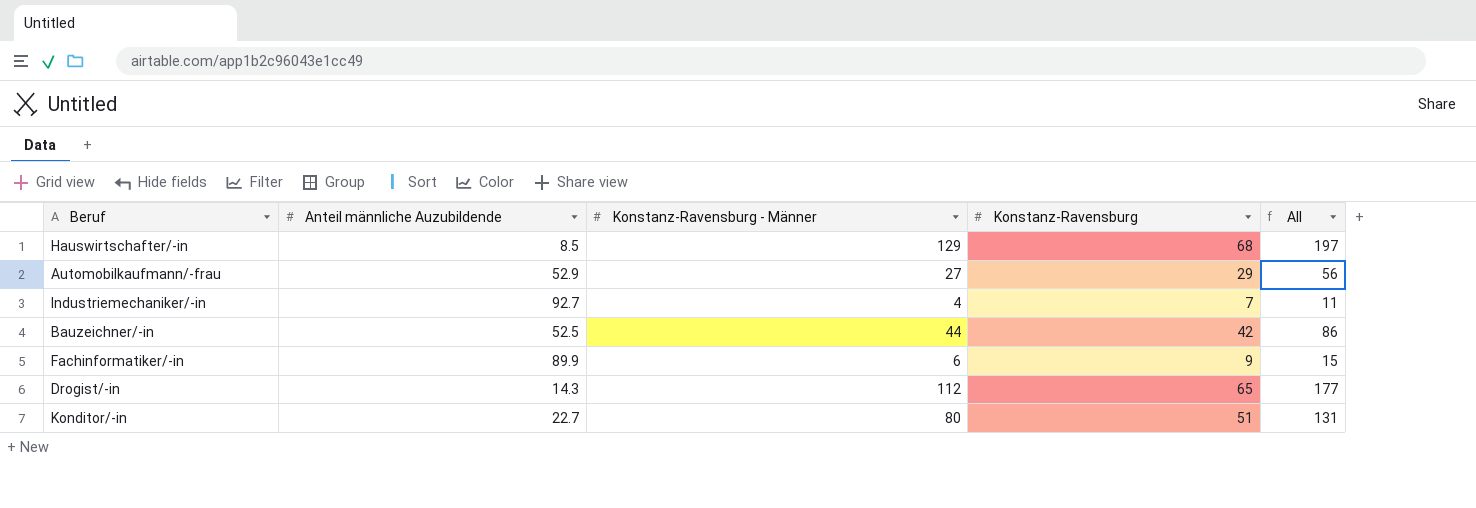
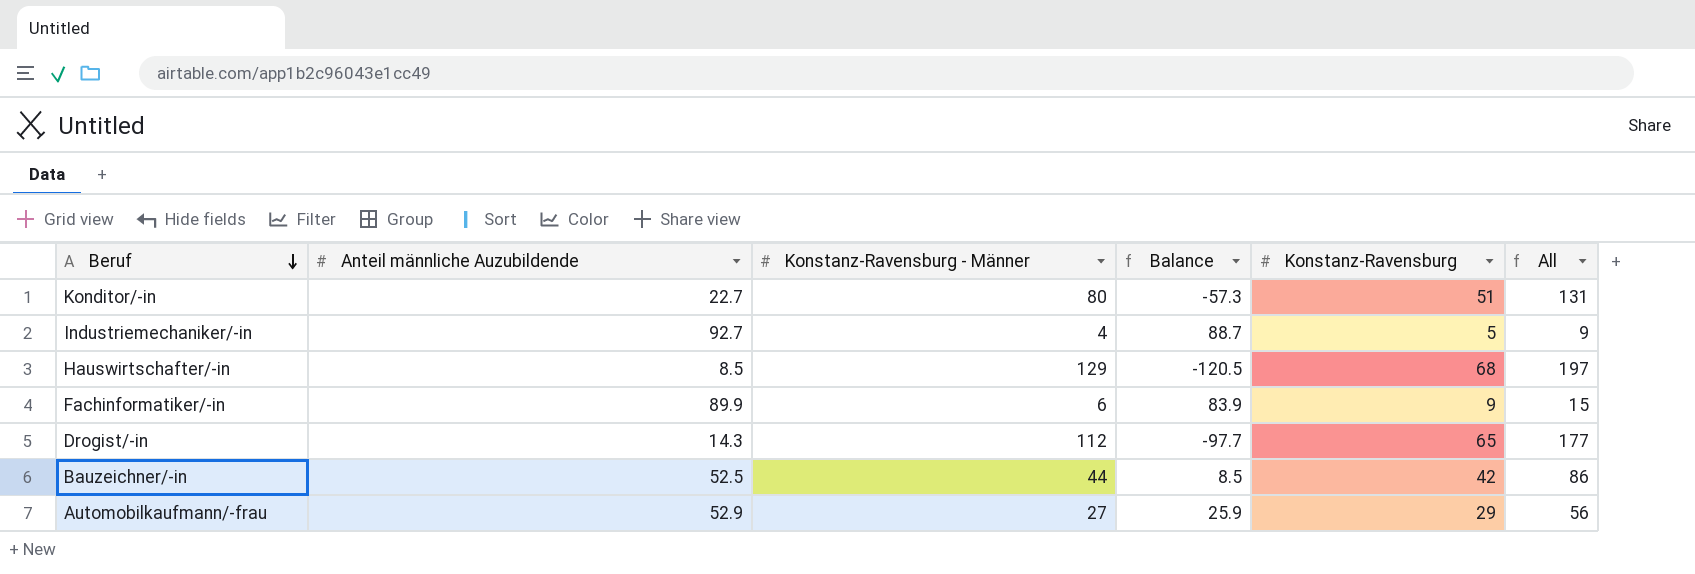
row order: none -> Beruf descending
column Balance | formula: none -> [Anteil männliche Auzubildende] - [Konstanz-Ravensburg - Männer]
Industriemechaniker/-in | Konstanz-Ravensburg: 7 -> 5
Industriemechaniker/-in | All: 11 -> 9

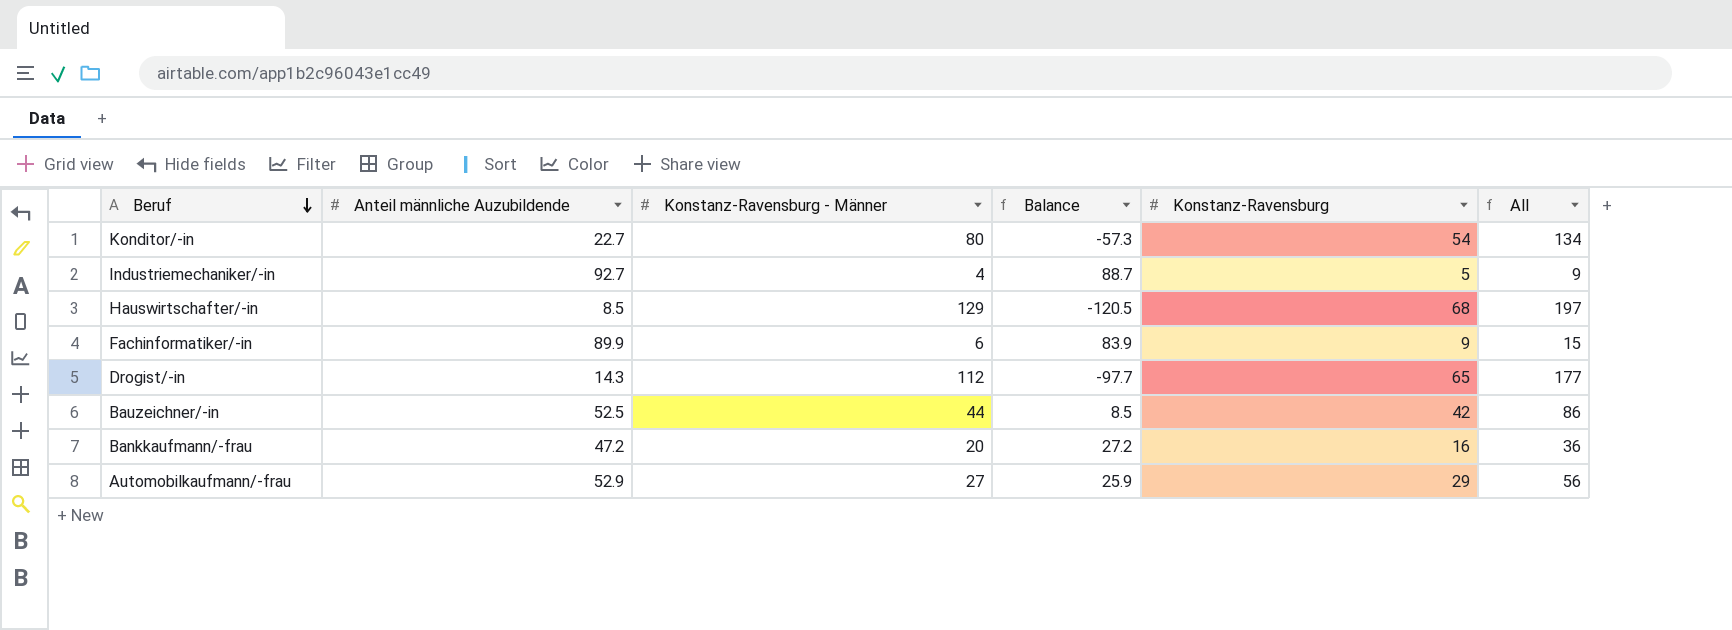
Konditor/-in | Konstanz-Ravensburg: 51 -> 54
Konditor/-in | All: 131 -> 134
row Bankkaufmann/-frau: none -> 47.2 | 20 | 27.2 | 16 | 36

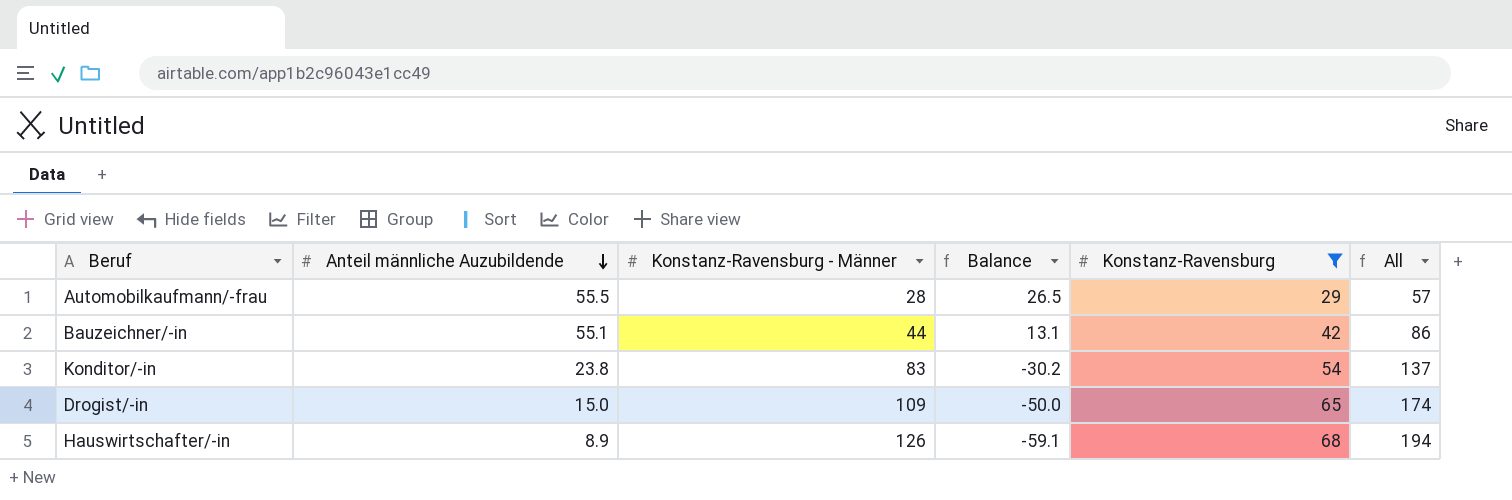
filter: none -> Konstanz-Ravensburg >= 29
row order: Beruf descending -> Anteil männliche Auzubildende descending
column Balance | formula: [Anteil männliche Auzubildende] - [Konstanz-Ravensburg - Männer] -> [Anteil männliche Auzubildende] - [Konstanz-Ravensburg]
Automobilkaufmann/-frau | Anteil männliche Auzubildende: 52.9 -> 55.5
Automobilkaufmann/-frau | Konstanz-Ravensburg - Männer: 27 -> 28
Automobilkaufmann/-frau | All: 56 -> 57
Bauzeichner/-in | Anteil männliche Auzubildende: 52.5 -> 55.1
Konditor/-in | Anteil männliche Auzubildende: 22.7 -> 23.8
Konditor/-in | Konstanz-Ravensburg - Männer: 80 -> 83
Konditor/-in | All: 134 -> 137
Drogist/-in | Anteil männliche Auzubildende: 14.3 -> 15.0
Drogist/-in | Konstanz-Ravensburg - Männer: 112 -> 109
Drogist/-in | All: 177 -> 174
Hauswirtschafter/-in | Anteil männliche Auzubildende: 8.5 -> 8.9
Hauswirtschafter/-in | Konstanz-Ravensburg - Männer: 129 -> 126
Hauswirtschafter/-in | All: 197 -> 194

